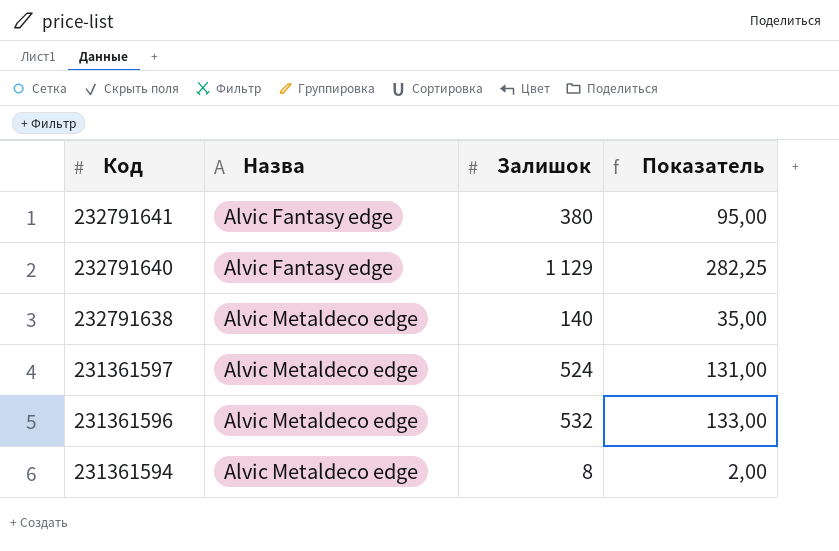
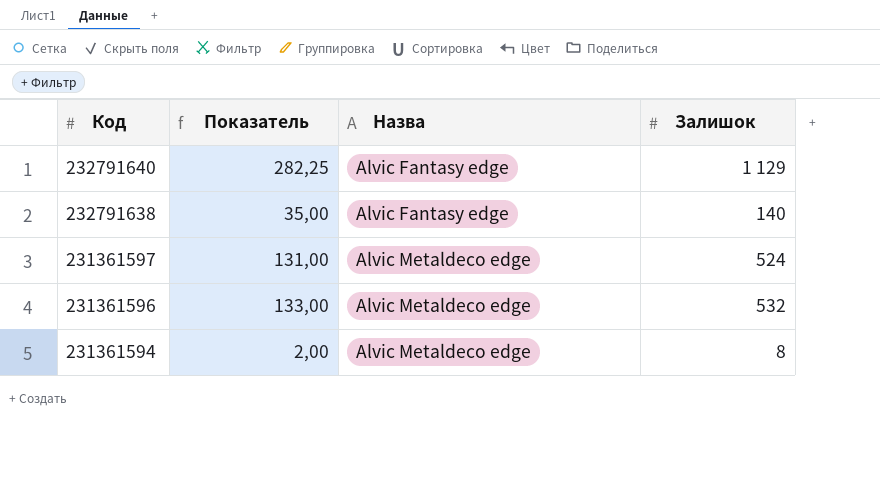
column Показатель | position: 4 -> 2
row 232791641: Alvic Fantasy edge | 380 | 95,00 -> none
232791638 | Назва: Alvic Metaldeco edge -> Alvic Fantasy edge

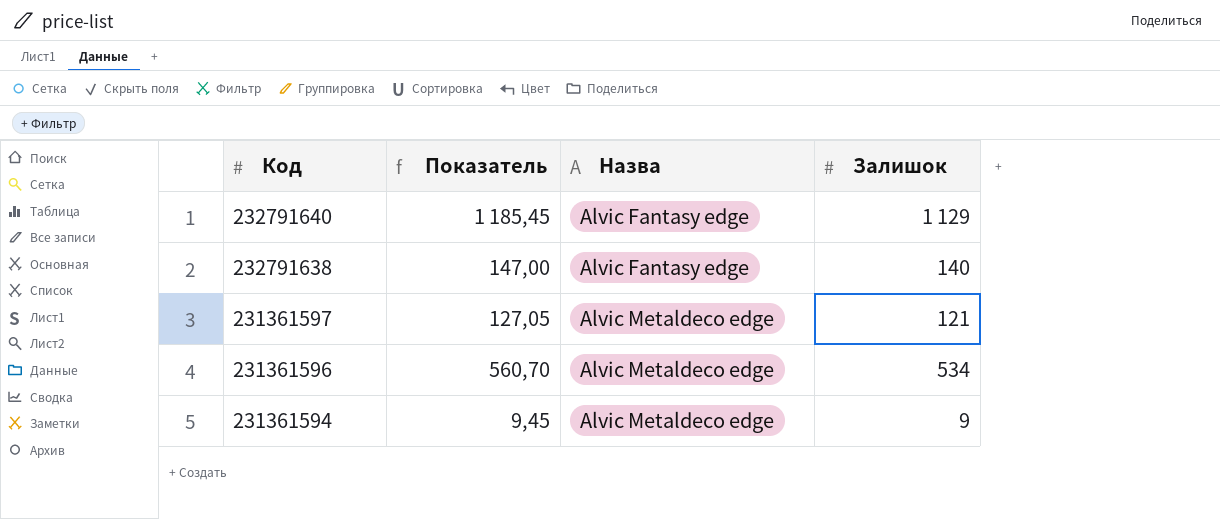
column Показатель | formula: [Залишок] * 0,25 -> [Залишок] * 1,05
231361597 | Залишок: 524 -> 121
231361596 | Залишок: 532 -> 534
231361594 | Залишок: 8 -> 9

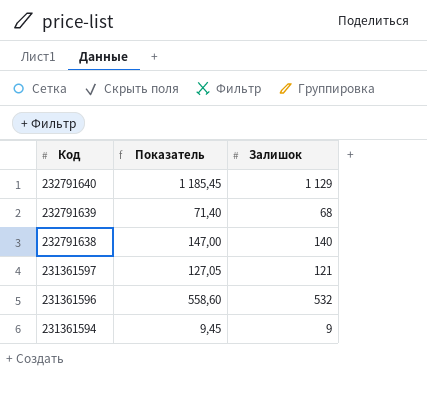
column Назва | position: 3 -> none
row 232791639: none -> 71,40 | 68
231361596 | Показатель: 560,70 -> 558,60
231361596 | Залишок: 534 -> 532

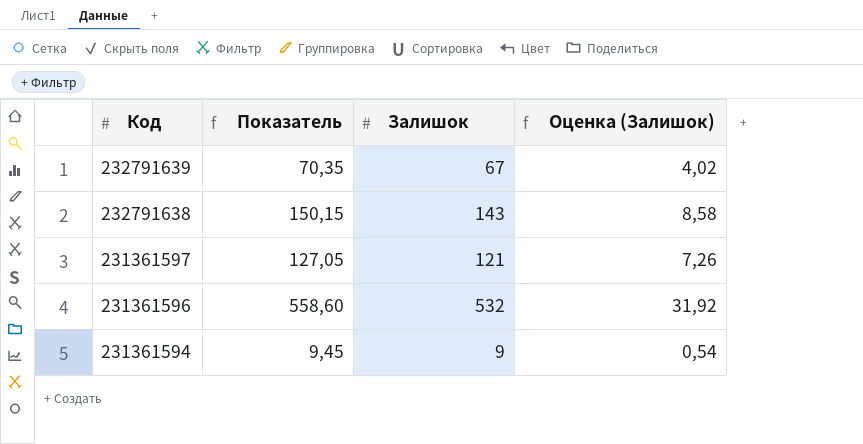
column Оценка (Залишок) | formula: none -> [Залишок] * 0,06
row 232791640: 1 185,45 | 1 129 -> none
232791639 | Показатель: 71,40 -> 70,35
232791639 | Залишок: 68 -> 67
232791638 | Показатель: 147,00 -> 150,15
232791638 | Залишок: 140 -> 143

